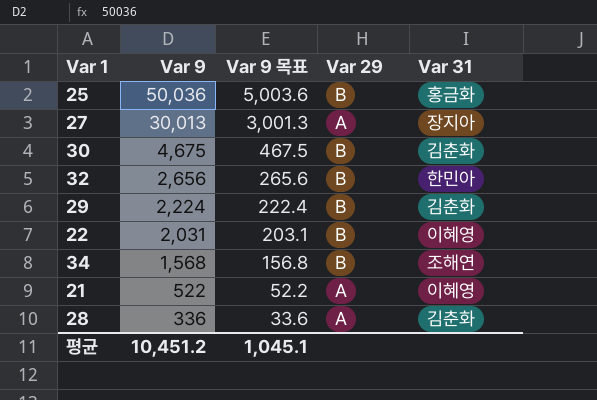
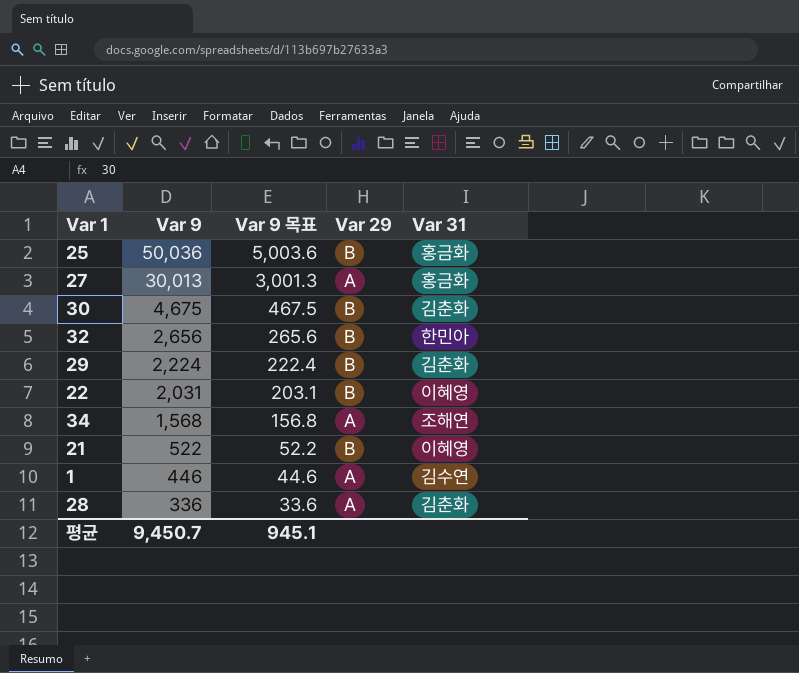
27 | Var 31: 장지아 -> 홍금화
34 | Var 29: B -> A
21 | Var 29: A -> B
row 1: none -> 446 | 44.6 | A | 김수연
평균 | Var 9: 10,451.2 -> 9,450.7
평균 | Var 9 목표: 1,045.1 -> 945.1

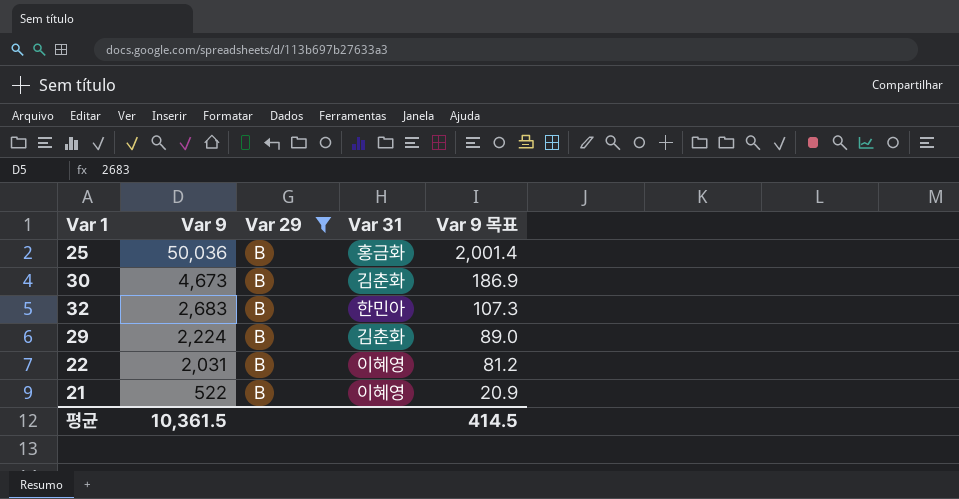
filter: none -> Var 29 = B
column Var 9 목표 | formula: [Var 9] * 0.1 -> [Var 9] * 0.04
column Var 9 목표 | position: 3 -> 5
30 | Var 9: 4,675 -> 4,673
32 | Var 9: 2,656 -> 2,683
평균 | Var 9: 9,450.7 -> 10,361.5
평균 | Var 9 목표: 945.1 -> 414.5

